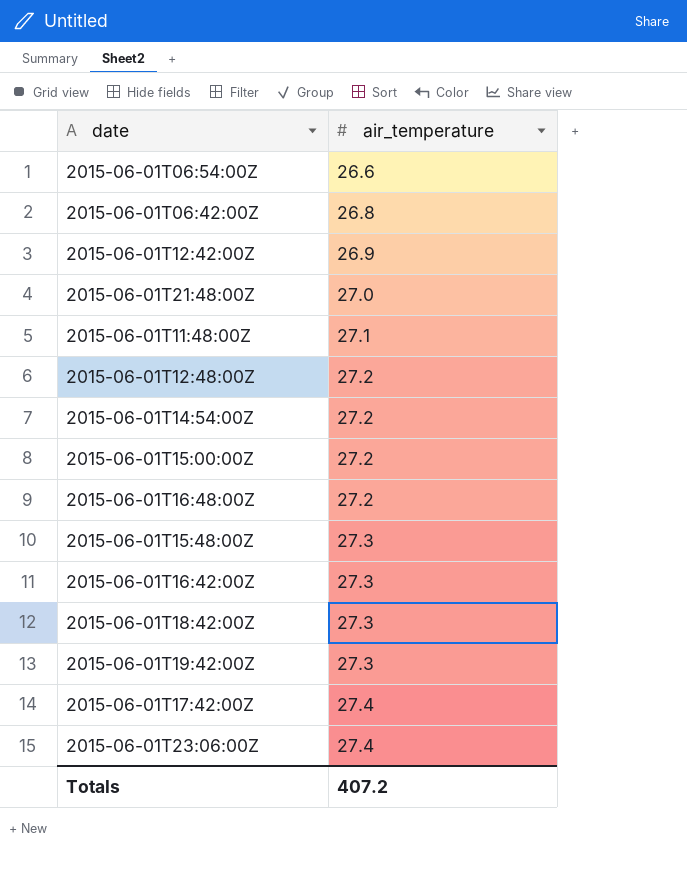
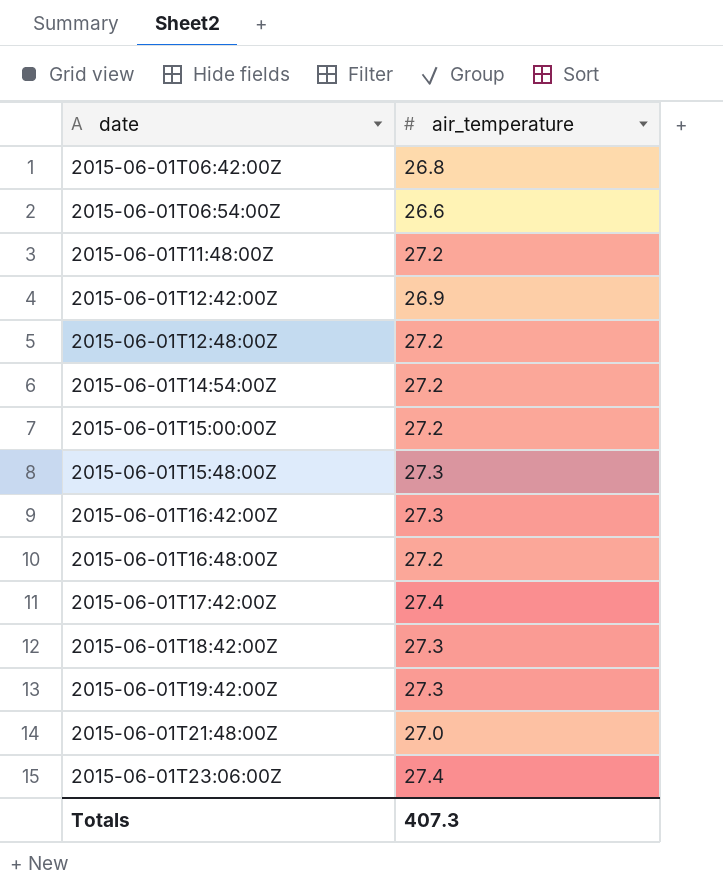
row order: air_temperature ascending -> date ascending
2015-06-01T11:48:00Z | air_temperature: 27.1 -> 27.2
Totals | air_temperature: 407.2 -> 407.3

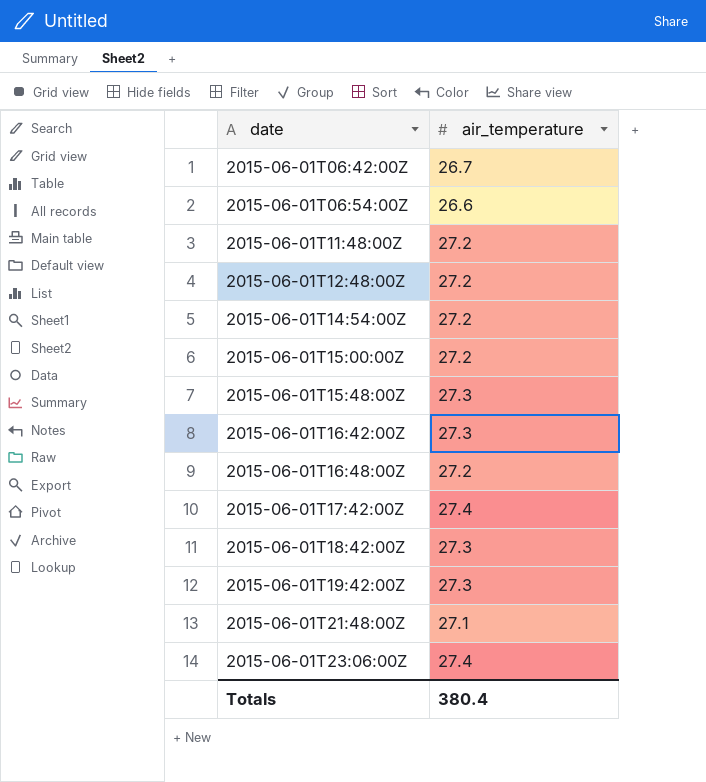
row 2015-06-01T12:42:00Z: 26.9 -> none
2015-06-01T06:42:00Z | air_temperature: 26.8 -> 26.7
2015-06-01T21:48:00Z | air_temperature: 27.0 -> 27.1
Totals | air_temperature: 407.3 -> 380.4

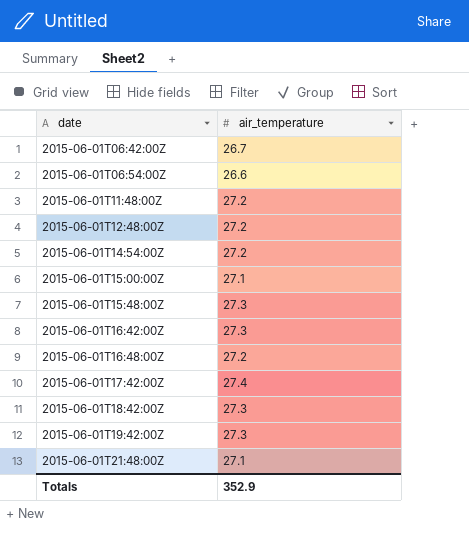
row 2015-06-01T23:06:00Z: 27.4 -> none
2015-06-01T15:00:00Z | air_temperature: 27.2 -> 27.1
Totals | air_temperature: 380.4 -> 352.9

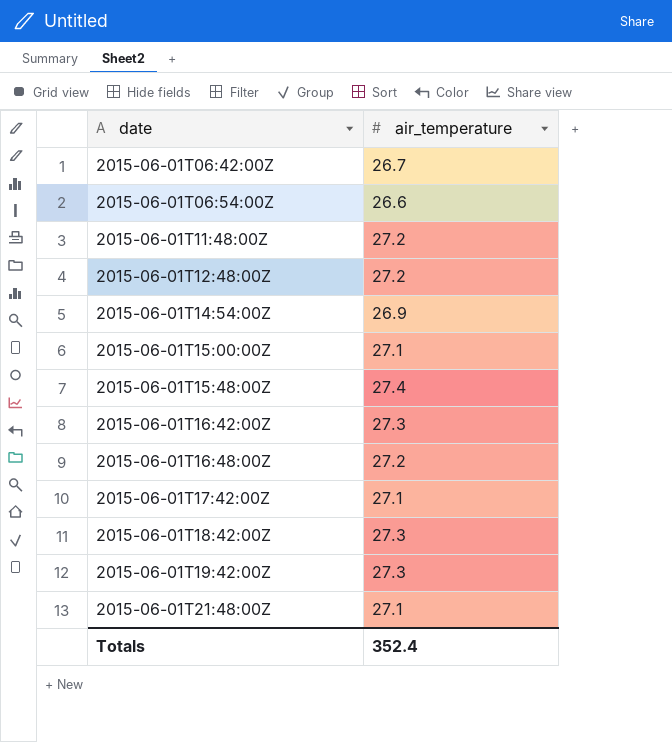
2015-06-01T14:54:00Z | air_temperature: 27.2 -> 26.9
2015-06-01T15:48:00Z | air_temperature: 27.3 -> 27.4
2015-06-01T17:42:00Z | air_temperature: 27.4 -> 27.1
Totals | air_temperature: 352.9 -> 352.4

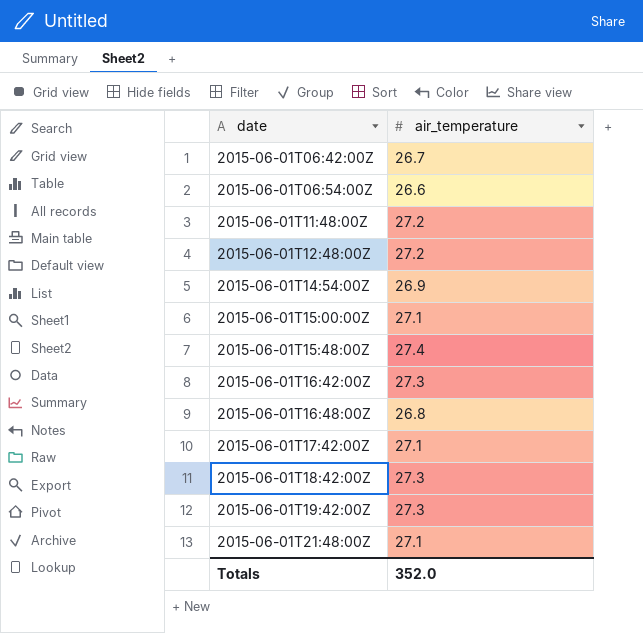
2015-06-01T16:48:00Z | air_temperature: 27.2 -> 26.8
Totals | air_temperature: 352.4 -> 352.0

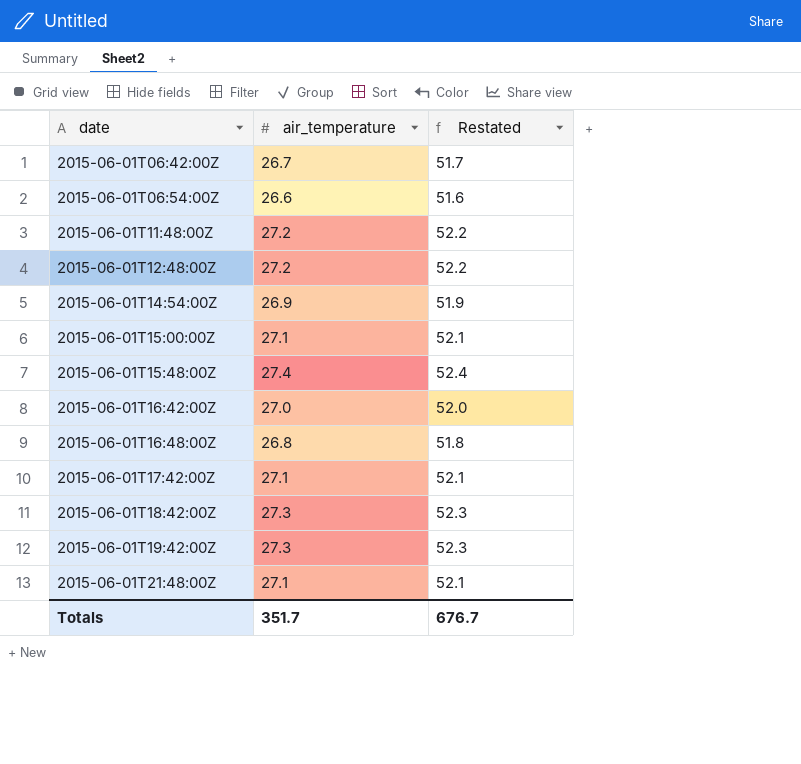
column Restated | formula: none -> [air_temperature] + 25
2015-06-01T16:42:00Z | air_temperature: 27.3 -> 27.0
Totals | air_temperature: 352.0 -> 351.7

